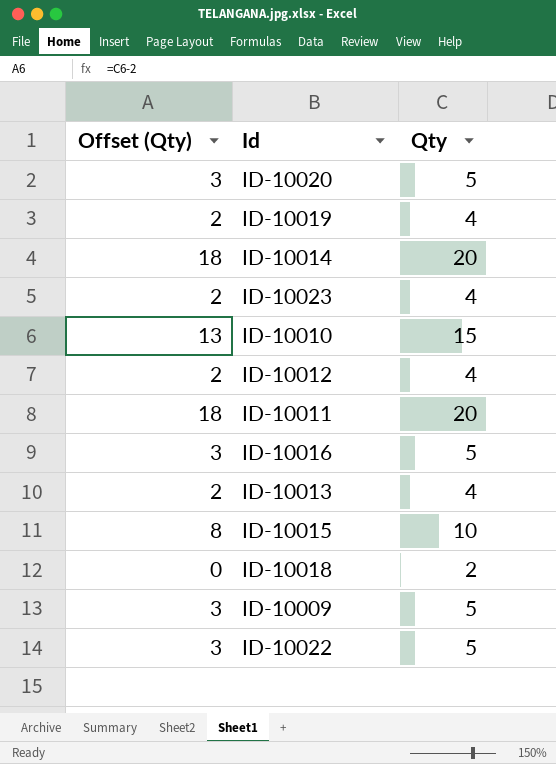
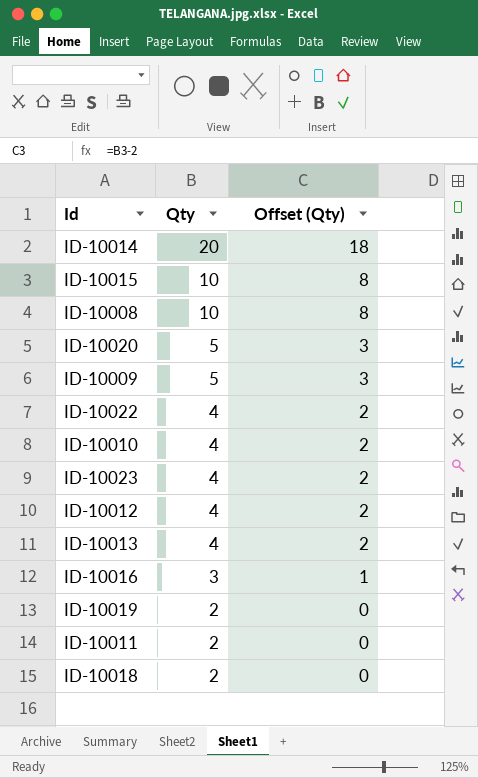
row order: none -> Qty descending
column Offset (Qty) | position: 1 -> 3
row ID-10008: none -> 10 | 8
ID-10022 | Qty: 5 -> 4
ID-10022 | Offset (Qty): 3 -> 2
ID-10010 | Qty: 15 -> 4
ID-10010 | Offset (Qty): 13 -> 2
ID-10016 | Qty: 5 -> 3
ID-10016 | Offset (Qty): 3 -> 1
ID-10019 | Qty: 4 -> 2
ID-10019 | Offset (Qty): 2 -> 0
ID-10011 | Qty: 20 -> 2
ID-10011 | Offset (Qty): 18 -> 0

